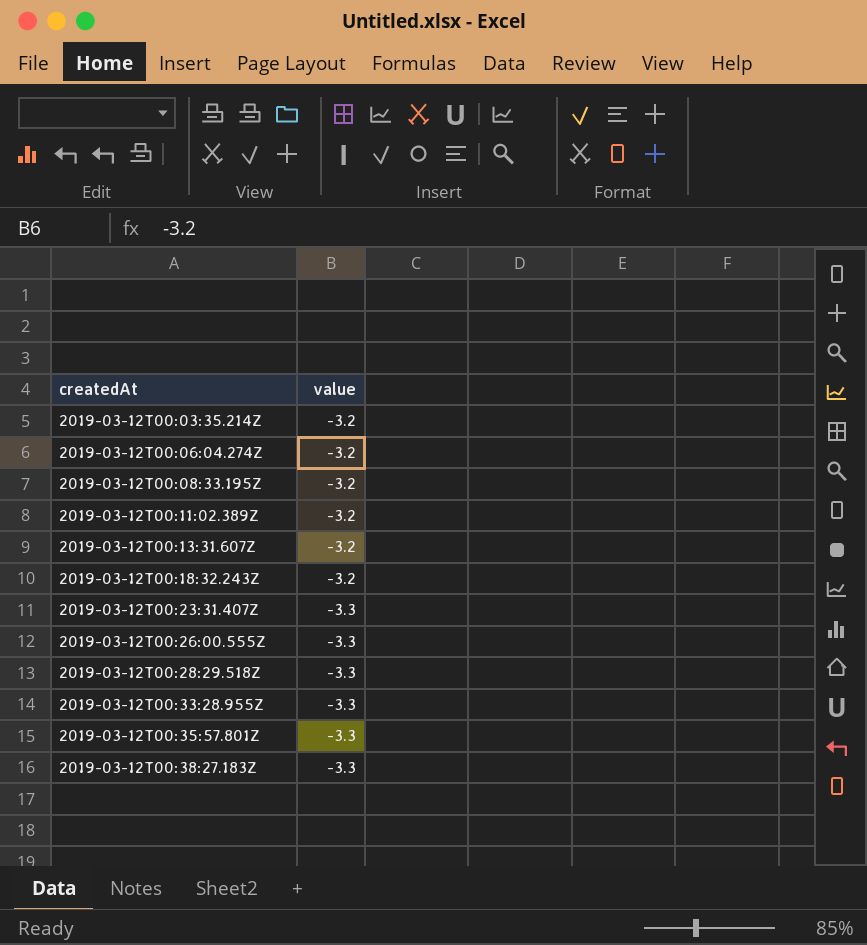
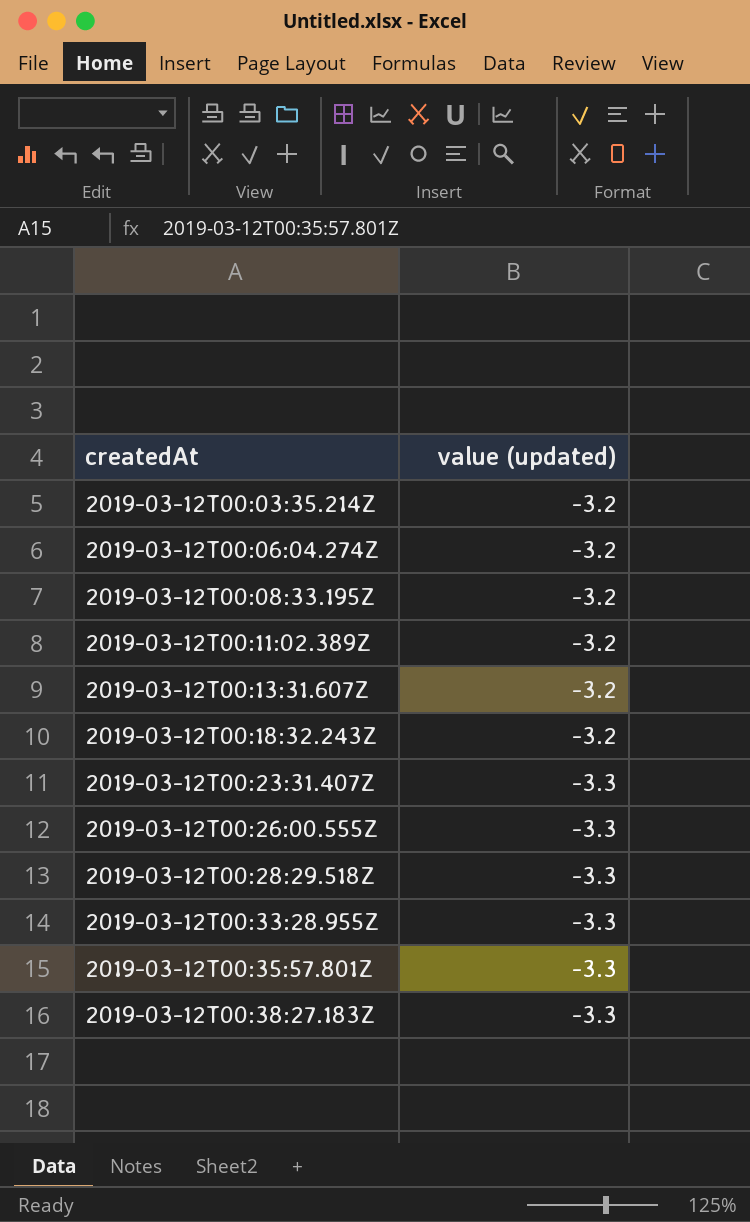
column name: value -> value (updated)

